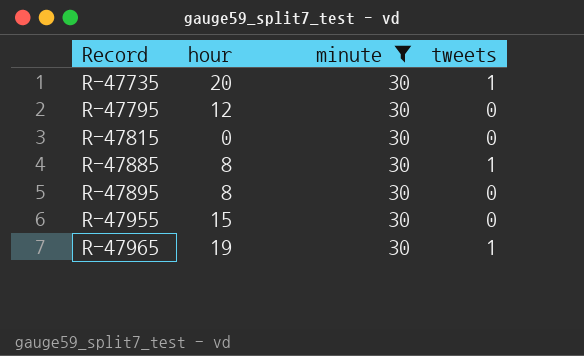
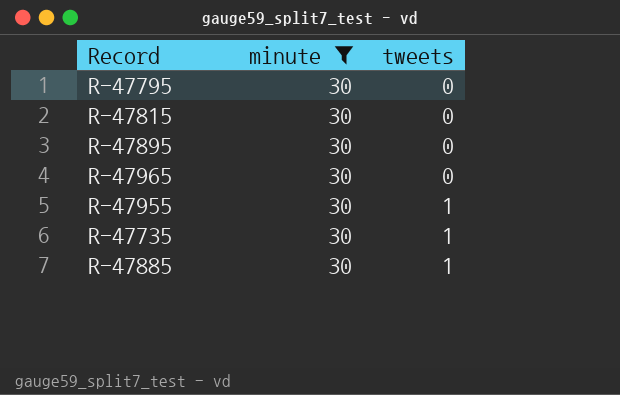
row order: Record ascending -> tweets ascending
column hour | position: 2 -> none
R-47965 | tweets: 1 -> 0
R-47955 | tweets: 0 -> 1

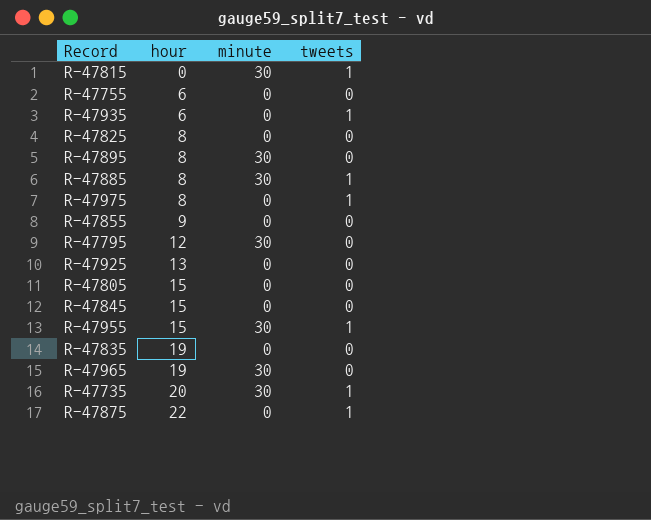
filter: minute = 30 -> none
row order: tweets ascending -> hour ascending
column hour | position: none -> 2
R-47815 | tweets: 0 -> 1

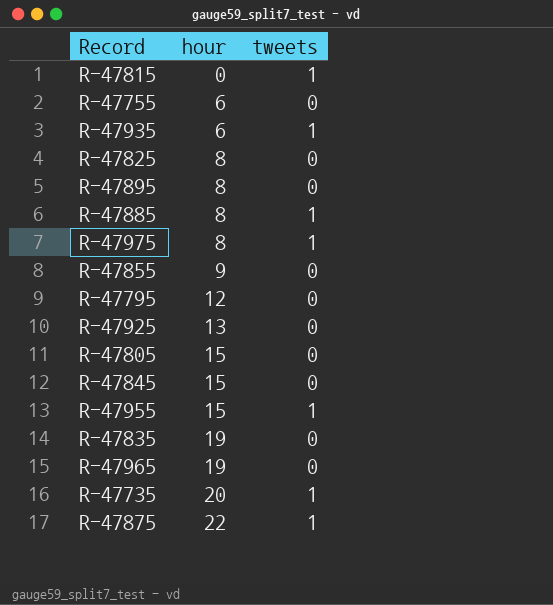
column minute | position: 3 -> none

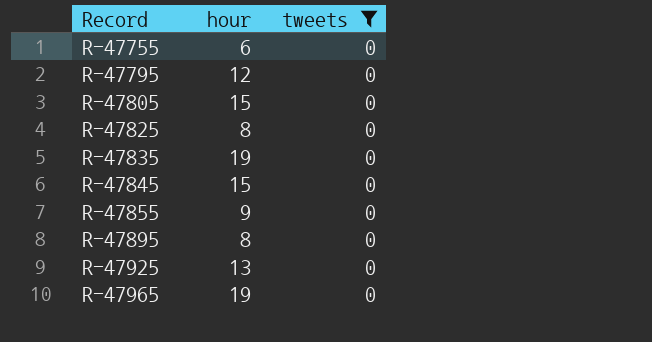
filter: none -> tweets = 0
row order: hour ascending -> Record ascending

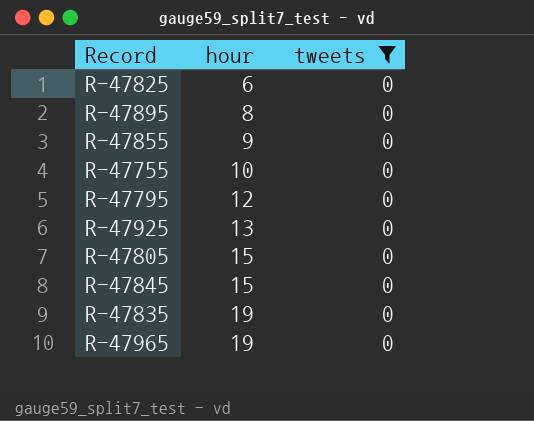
row order: Record ascending -> hour ascending
R-47825 | hour: 8 -> 6
R-47755 | hour: 6 -> 10

